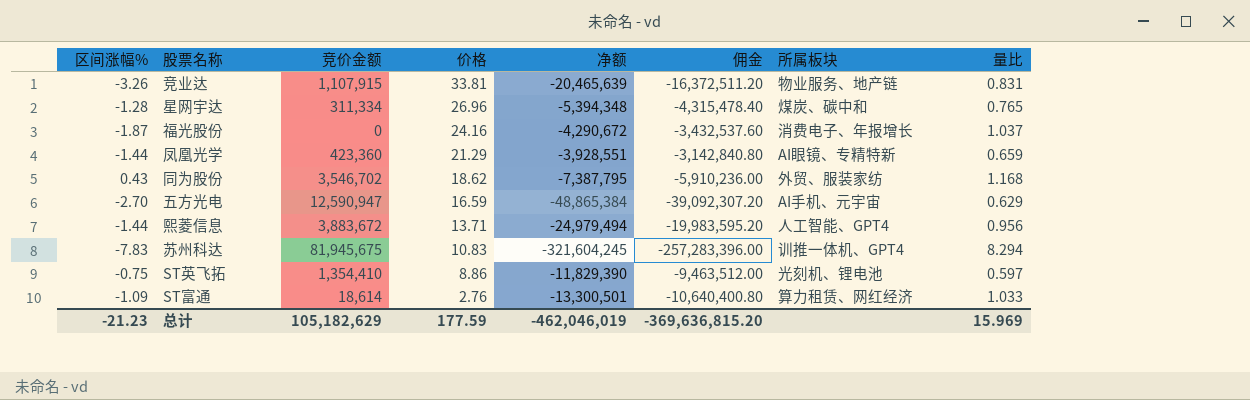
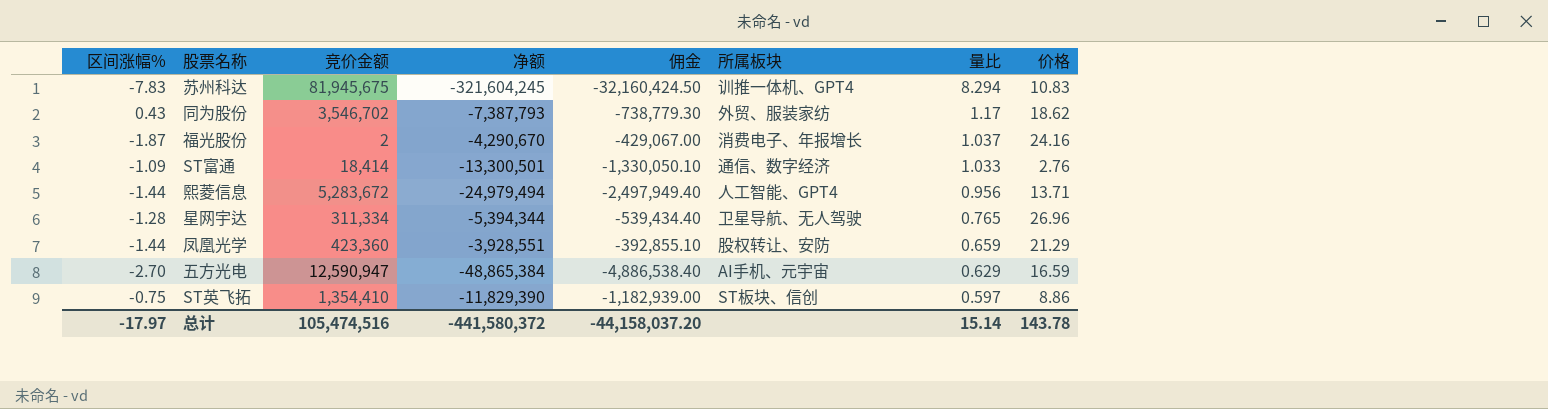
row order: 价格 descending -> 量比 descending
column 佣金 | formula: [净额] * 0.8 -> [净额] * 0.1
column 价格 | position: 4 -> 8
row 竞业达: -3.26 | 1,107,915 | 33.81 | -20,465,639 | -16,372,511.20 | 物业服务、地产链 | 0.831 -> none
同为股份 | 净额: -7,387,795 -> -7,387,793
同为股份 | 量比: 1.168 -> 1.17
福光股份 | 竞价金额: 0 -> 2
福光股份 | 净额: -4,290,672 -> -4,290,670
ST富通 | 竞价金额: 18,614 -> 18,414
ST富通 | 所属板块: 算力租赁、网红经济 -> 通信、数字经济
熙菱信息 | 竞价金额: 3,883,672 -> 5,283,672
星网宇达 | 净额: -5,394,348 -> -5,394,344
星网宇达 | 所属板块: 煤炭、碳中和 -> 卫星导航、无人驾驶
凤凰光学 | 所属板块: AI眼镜、专精特新 -> 股权转让、安防
ST英飞拓 | 所属板块: 光刻机、锂电池 -> ST板块、信创
总计 | 区间涨幅%: -21.23 -> -17.97
总计 | 竞价金额: 105,182,629 -> 105,474,516
总计 | 净额: -462,046,019 -> -441,580,372
总计 | 佣金: -369,636,815.20 -> -44,158,037.20
总计 | 量比: 15.969 -> 15.14
总计 | 价格: 177.59 -> 143.78

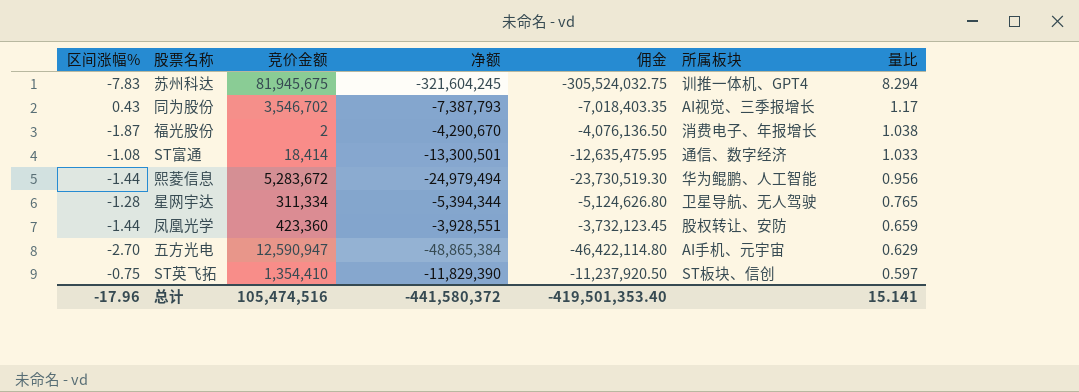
column 价格 | position: 8 -> none
column 佣金 | formula: [净额] * 0.1 -> [净额] * 0.95
同为股份 | 所属板块: 外贸、服装家纺 -> AI视觉、三季报增长
福光股份 | 量比: 1.037 -> 1.038
ST富通 | 区间涨幅%: -1.09 -> -1.08
熙菱信息 | 所属板块: 人工智能、GPT4 -> 华为鲲鹏、人工智能
总计 | 区间涨幅%: -17.97 -> -17.96
总计 | 佣金: -44,158,037.20 -> -419,501,353.40
总计 | 量比: 15.14 -> 15.141

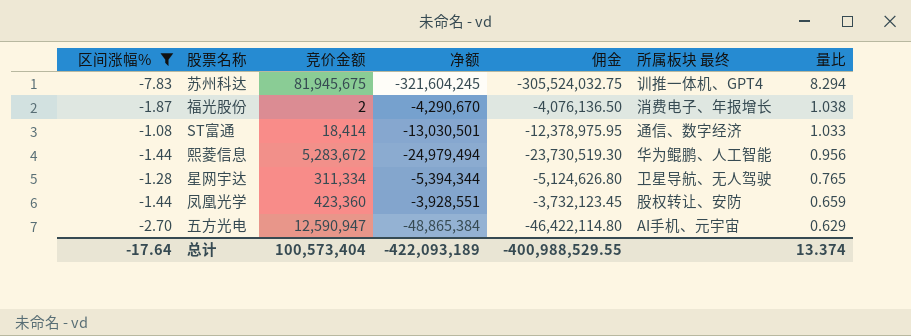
filter: none -> 区间涨幅% <= -1.08
column name: 所属板块 -> 所属板块 最终
ST富通 | 净额: -13,300,501 -> -13,030,501
ST富通 | 佣金: -12,635,475.95 -> -12,378,975.95
总计 | 区间涨幅%: -17.96 -> -17.64
总计 | 竞价金额: 105,474,516 -> 100,573,404
总计 | 净额: -441,580,372 -> -422,093,189
总计 | 佣金: -419,501,353.40 -> -400,988,529.55
总计 | 量比: 15.141 -> 13.374

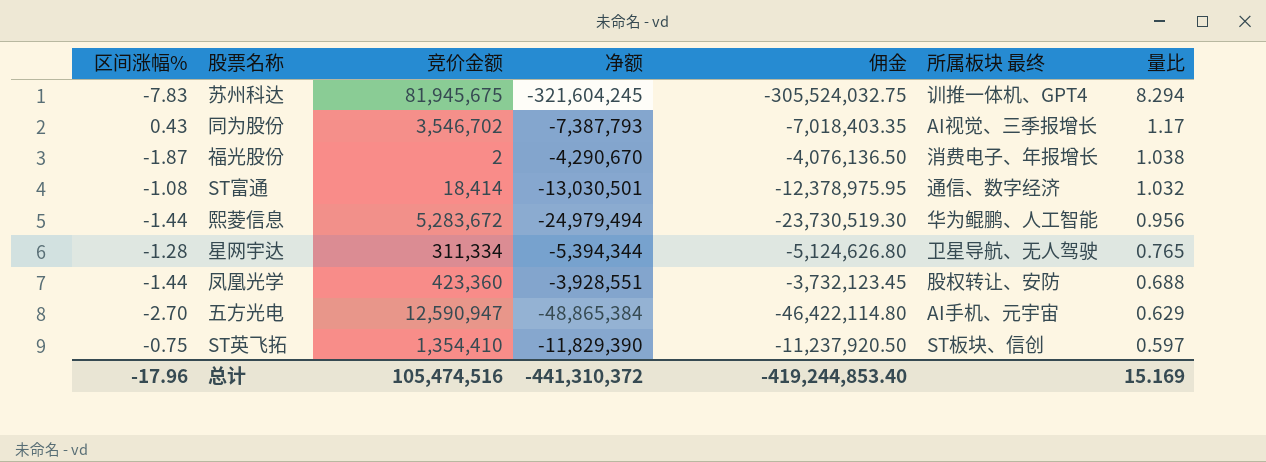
filter: 区间涨幅% <= -1.08 -> none
ST富通 | 量比: 1.033 -> 1.032
凤凰光学 | 量比: 0.659 -> 0.688
总计 | 区间涨幅%: -17.64 -> -17.96
总计 | 竞价金额: 100,573,404 -> 105,474,516
总计 | 净额: -422,093,189 -> -441,310,372
总计 | 佣金: -400,988,529.55 -> -419,244,853.40
总计 | 量比: 13.374 -> 15.169

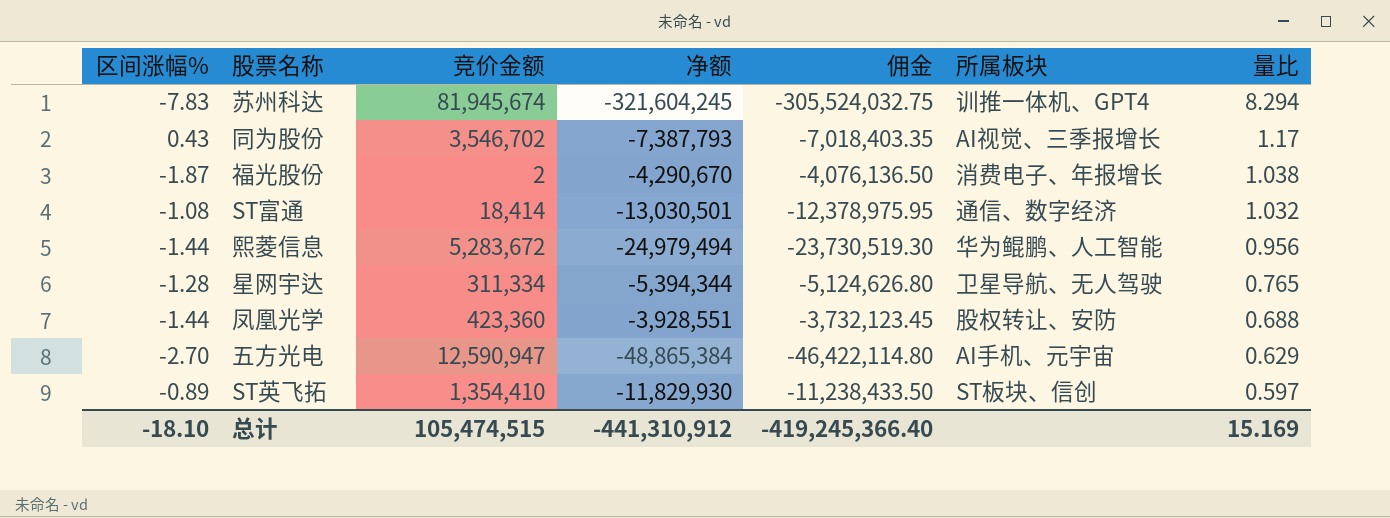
column name: 所属板块 最终 -> 所属板块
苏州科达 | 竞价金额: 81,945,675 -> 81,945,674
ST英飞拓 | 区间涨幅%: -0.75 -> -0.89
ST英飞拓 | 净额: -11,829,390 -> -11,829,930
ST英飞拓 | 佣金: -11,237,920.50 -> -11,238,433.50
总计 | 区间涨幅%: -17.96 -> -18.10
总计 | 竞价金额: 105,474,516 -> 105,474,515
总计 | 净额: -441,310,372 -> -441,310,912
总计 | 佣金: -419,244,853.40 -> -419,245,366.40

